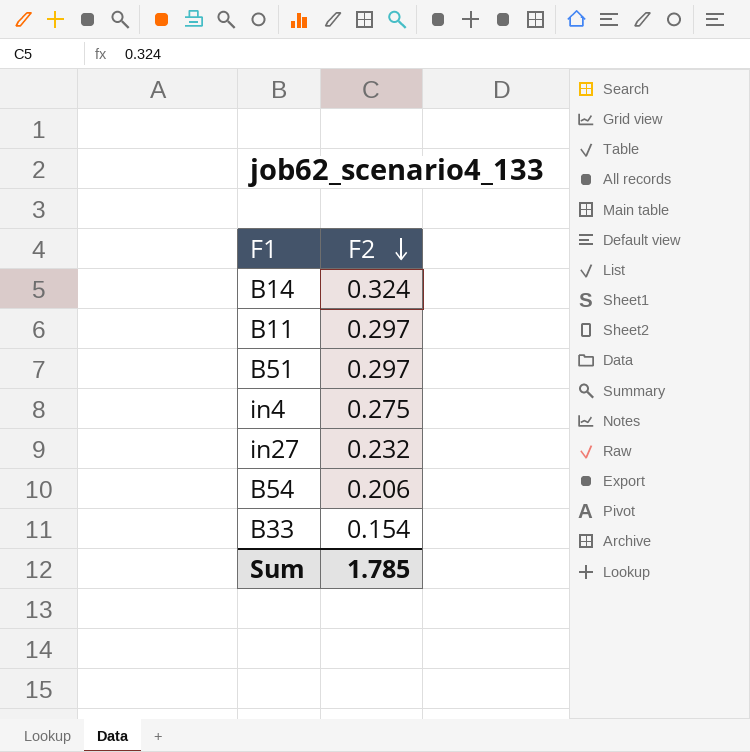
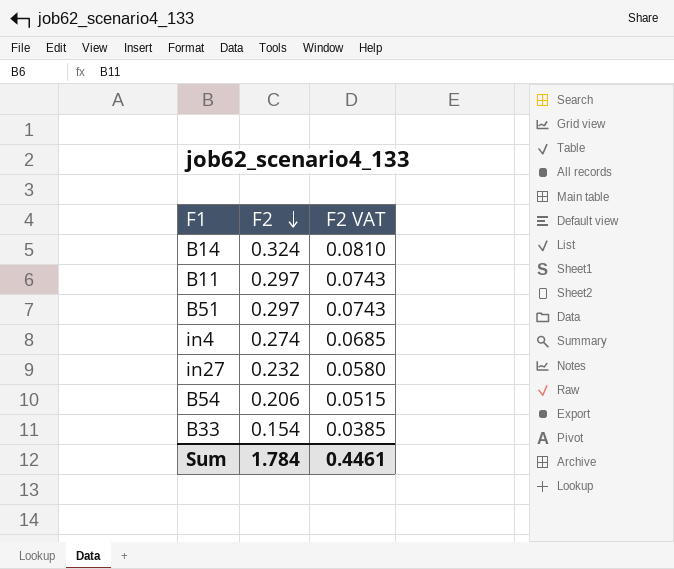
column F2 VAT | formula: none -> [F2] * 0.25
in4 | F2: 0.275 -> 0.274
Sum | F2: 1.785 -> 1.784

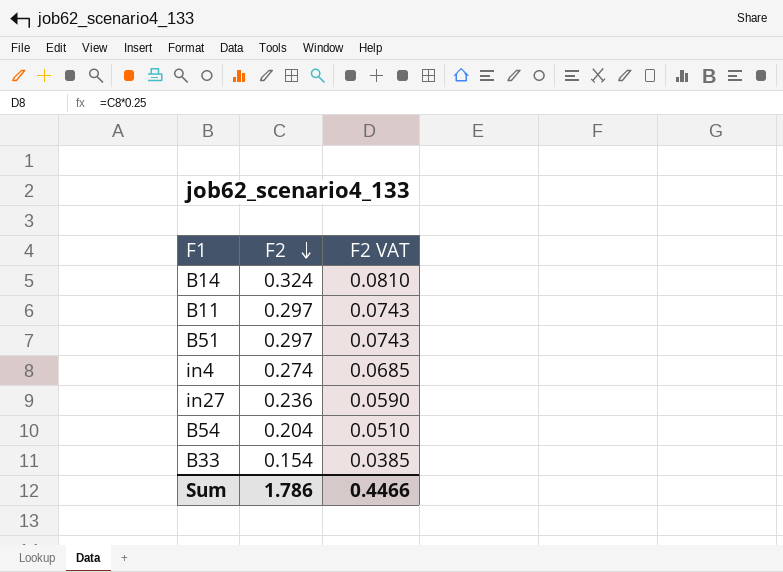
in27 | F2: 0.232 -> 0.236
in27 | F2 VAT: 0.0580 -> 0.0590
B54 | F2: 0.206 -> 0.204
B54 | F2 VAT: 0.0515 -> 0.0510
Sum | F2: 1.784 -> 1.786
Sum | F2 VAT: 0.4461 -> 0.4466

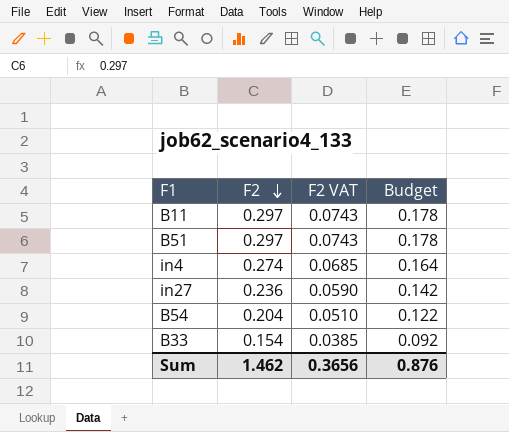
column Budget | formula: none -> [F2] * 0.6
row B14: 0.324 | 0.0810 -> none
Sum | F2: 1.786 -> 1.462
Sum | F2 VAT: 0.4466 -> 0.3656

